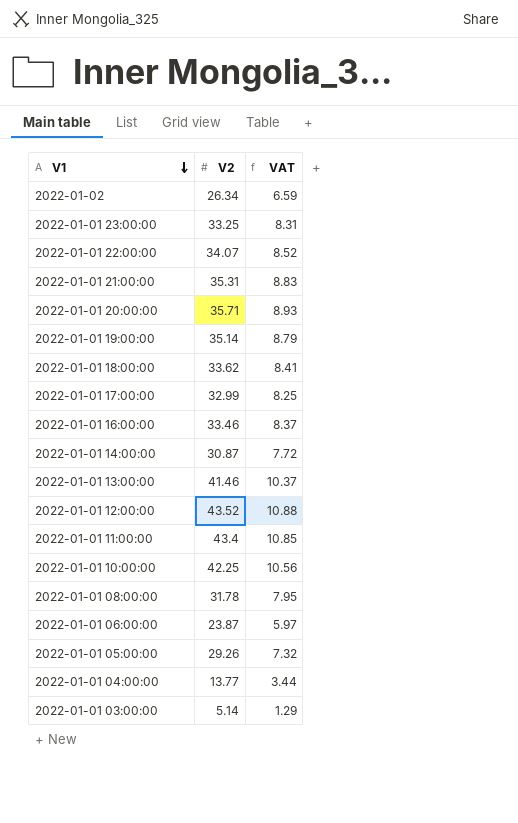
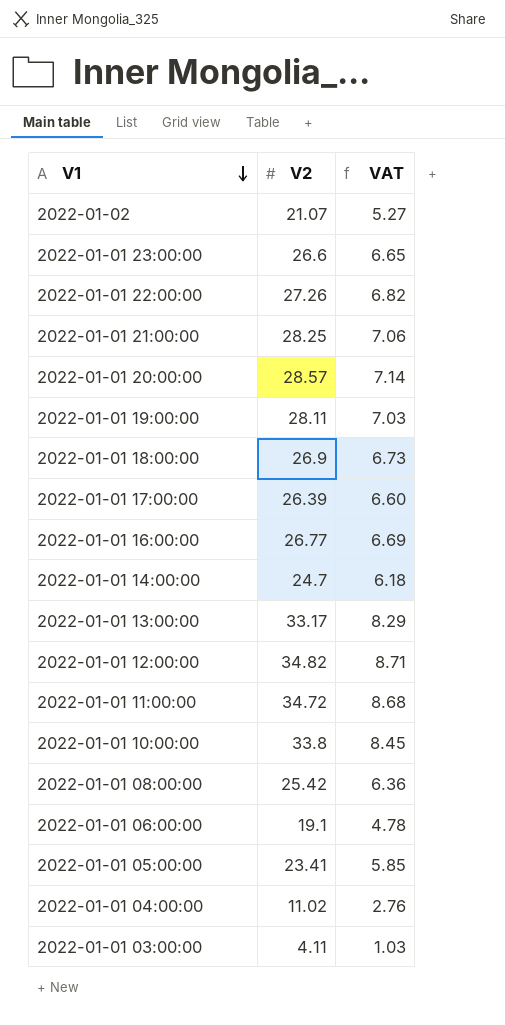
2022-01-02 | V2: 26.34 -> 21.07
2022-01-02 | VAT: 6.59 -> 5.27
2022-01-01 23:00:00 | V2: 33.25 -> 26.6
2022-01-01 23:00:00 | VAT: 8.31 -> 6.65
2022-01-01 22:00:00 | V2: 34.07 -> 27.26
2022-01-01 22:00:00 | VAT: 8.52 -> 6.82
2022-01-01 21:00:00 | V2: 35.31 -> 28.25
2022-01-01 21:00:00 | VAT: 8.83 -> 7.06
2022-01-01 20:00:00 | V2: 35.71 -> 28.57
2022-01-01 20:00:00 | VAT: 8.93 -> 7.14
2022-01-01 19:00:00 | V2: 35.14 -> 28.11
2022-01-01 19:00:00 | VAT: 8.79 -> 7.03
2022-01-01 18:00:00 | V2: 33.62 -> 26.9
2022-01-01 18:00:00 | VAT: 8.41 -> 6.73
2022-01-01 17:00:00 | V2: 32.99 -> 26.39
2022-01-01 17:00:00 | VAT: 8.25 -> 6.60
2022-01-01 16:00:00 | V2: 33.46 -> 26.77
2022-01-01 16:00:00 | VAT: 8.37 -> 6.69
2022-01-01 14:00:00 | V2: 30.87 -> 24.7
2022-01-01 14:00:00 | VAT: 7.72 -> 6.18
2022-01-01 13:00:00 | V2: 41.46 -> 33.17
2022-01-01 13:00:00 | VAT: 10.37 -> 8.29
2022-01-01 12:00:00 | V2: 43.52 -> 34.82
2022-01-01 12:00:00 | VAT: 10.88 -> 8.71
2022-01-01 11:00:00 | V2: 43.4 -> 34.72
2022-01-01 11:00:00 | VAT: 10.85 -> 8.68
2022-01-01 10:00:00 | V2: 42.25 -> 33.8
2022-01-01 10:00:00 | VAT: 10.56 -> 8.45
2022-01-01 08:00:00 | V2: 31.78 -> 25.42
2022-01-01 08:00:00 | VAT: 7.95 -> 6.36
2022-01-01 06:00:00 | V2: 23.87 -> 19.1
2022-01-01 06:00:00 | VAT: 5.97 -> 4.78
2022-01-01 05:00:00 | V2: 29.26 -> 23.41
2022-01-01 05:00:00 | VAT: 7.32 -> 5.85
2022-01-01 04:00:00 | V2: 13.77 -> 11.02
2022-01-01 04:00:00 | VAT: 3.44 -> 2.76
2022-01-01 03:00:00 | V2: 5.14 -> 4.11
2022-01-01 03:00:00 | VAT: 1.29 -> 1.03

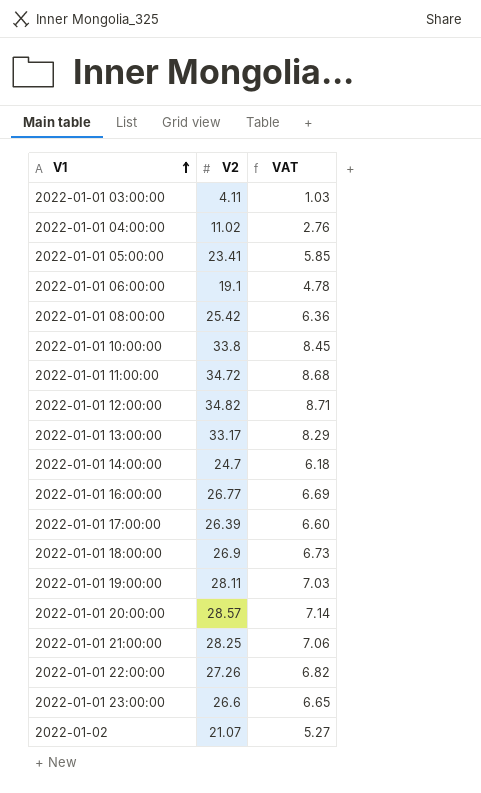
row order: V1 descending -> V1 ascending

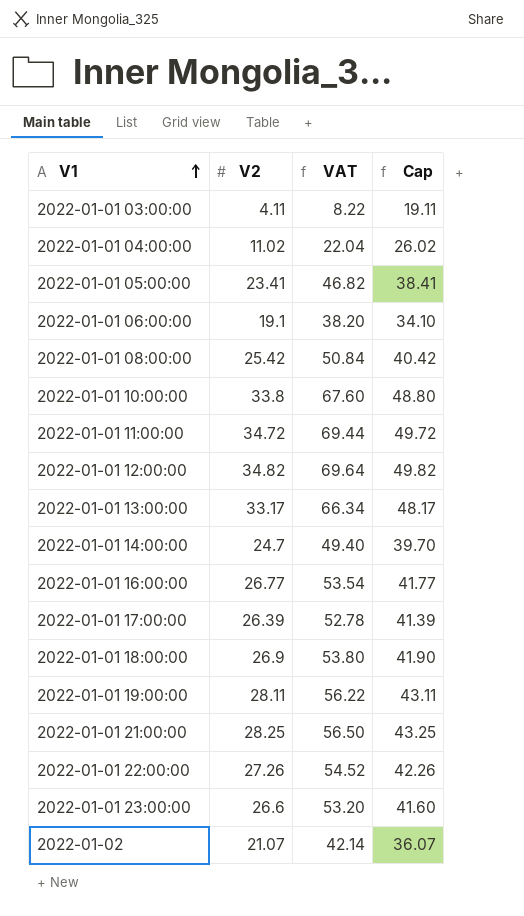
column VAT | formula: [V2] * 0.25 -> [V2] * 2
column Cap | formula: none -> [V2] + 15
row 2022-01-01 20:00:00: 28.57 | 7.14 -> none

